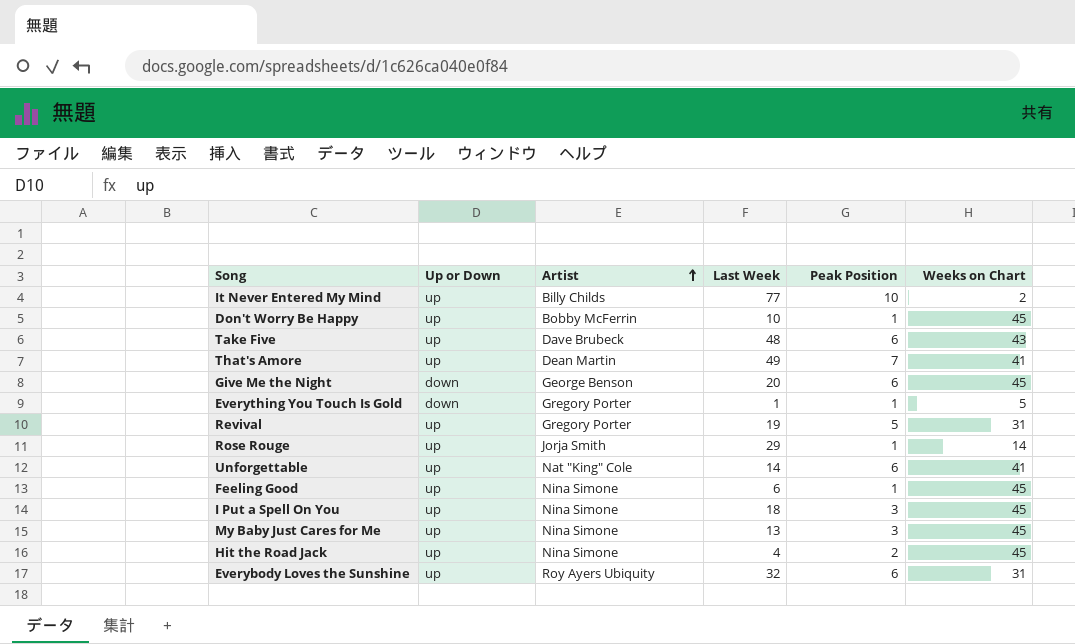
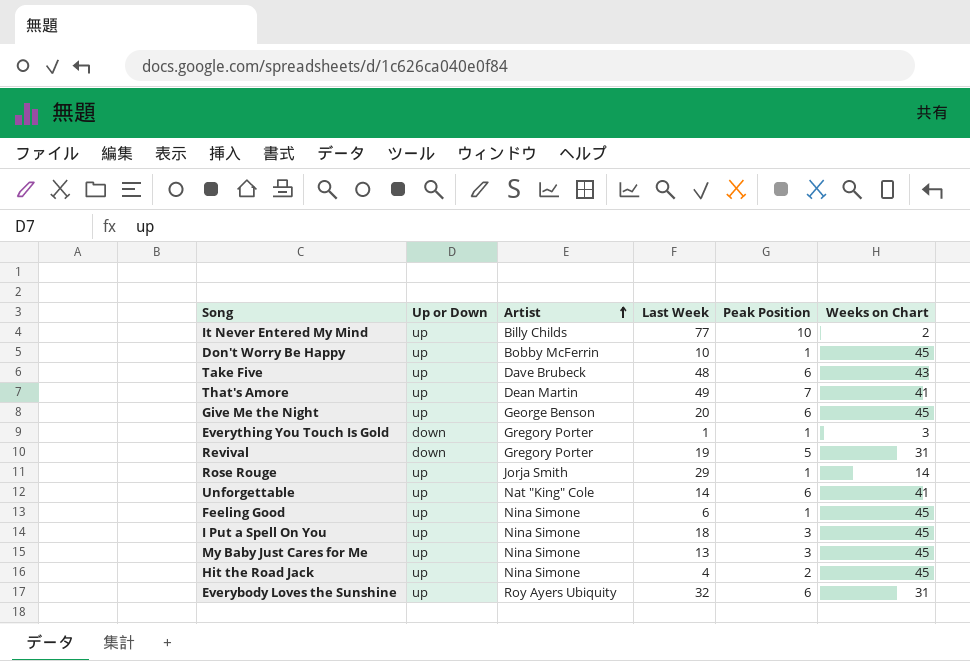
Give Me the Night | Up or Down: down -> up
Everything You Touch Is Gold | Weeks on Chart: 5 -> 3
Revival | Up or Down: up -> down

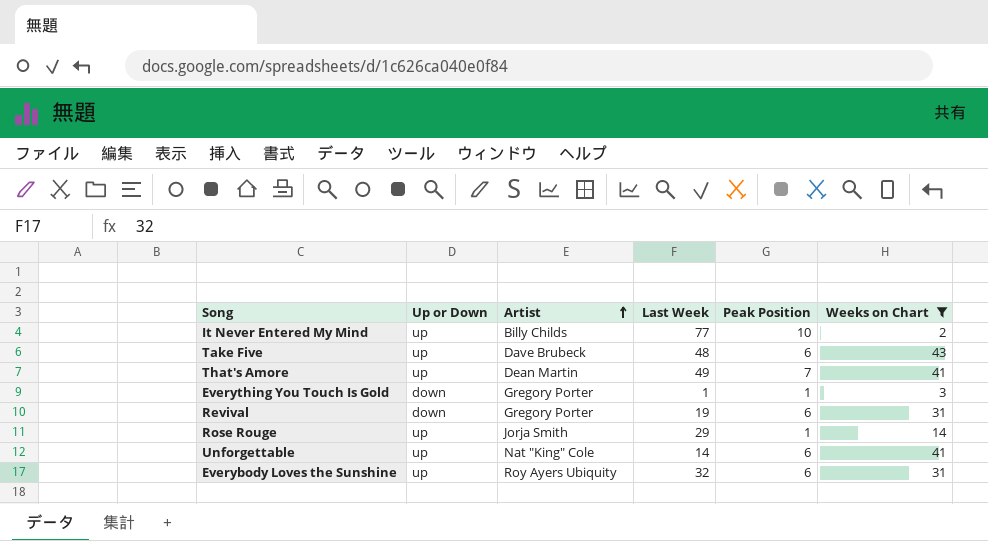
filter: none -> Weeks on Chart != 45
Revival | Peak Position: 5 -> 6

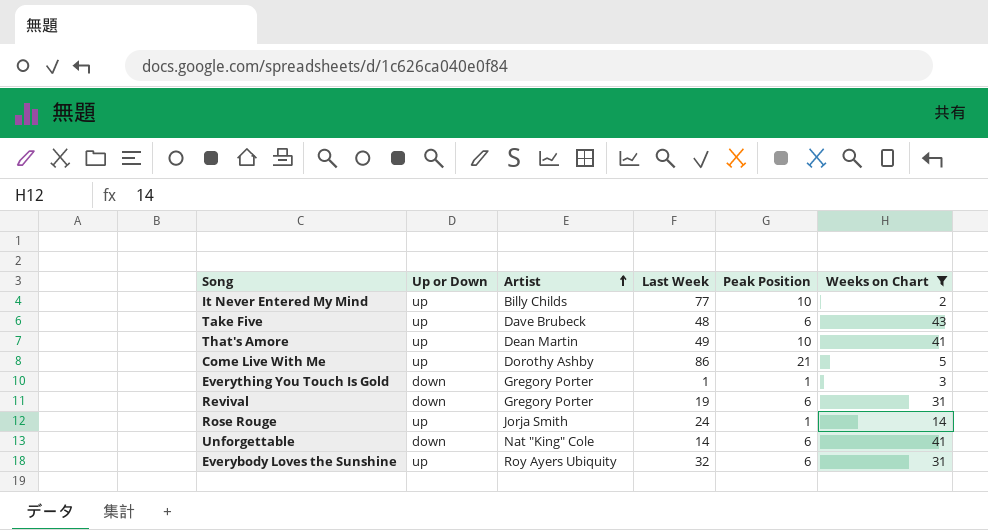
That's Amore | Peak Position: 7 -> 10
row Come Live With Me: none -> up | Dorothy Ashby | 86 | 21 | 5
Rose Rouge | Last Week: 29 -> 24
Unforgettable | Up or Down: up -> down

